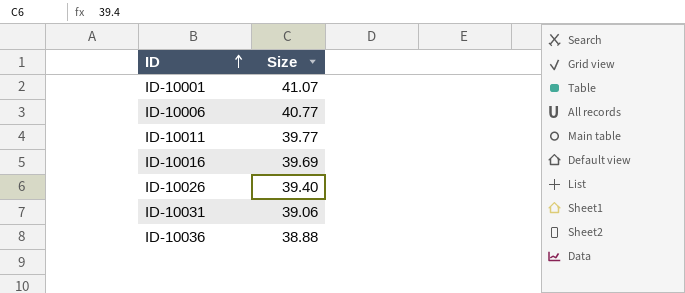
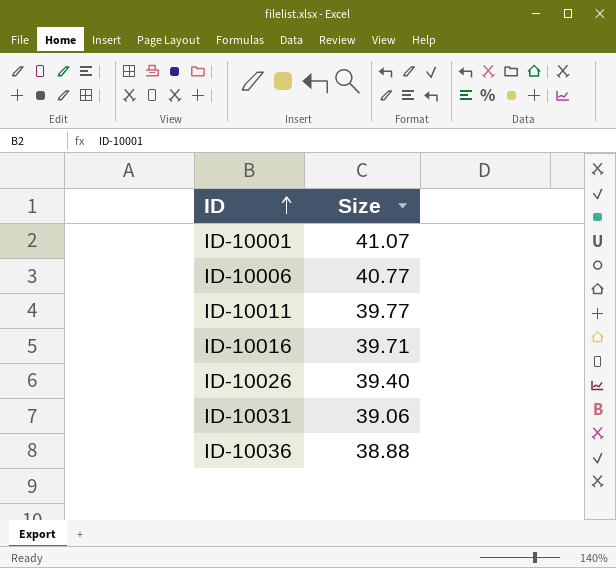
ID-10016 | Size: 39.69 -> 39.71

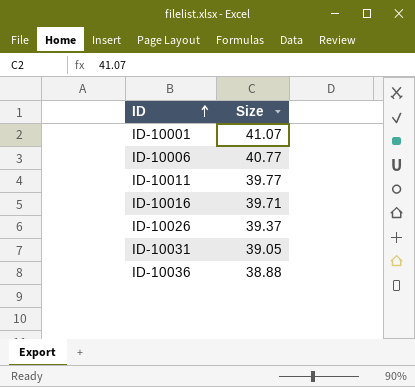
ID-10026 | Size: 39.40 -> 39.37
ID-10031 | Size: 39.06 -> 39.05

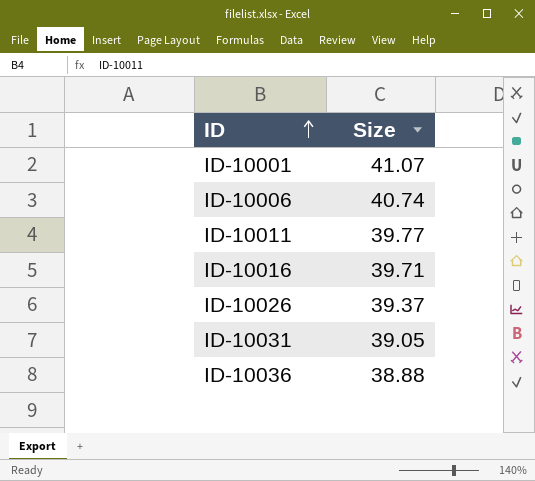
ID-10006 | Size: 40.77 -> 40.74

